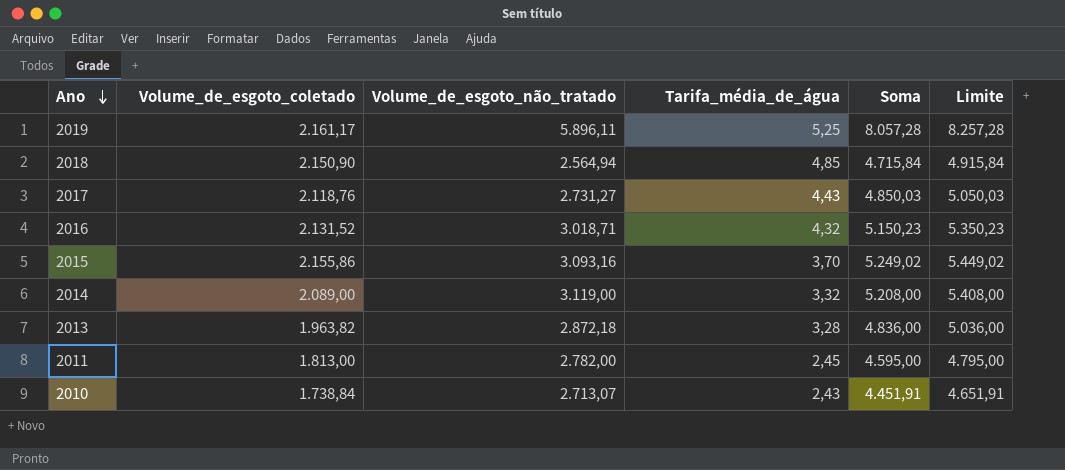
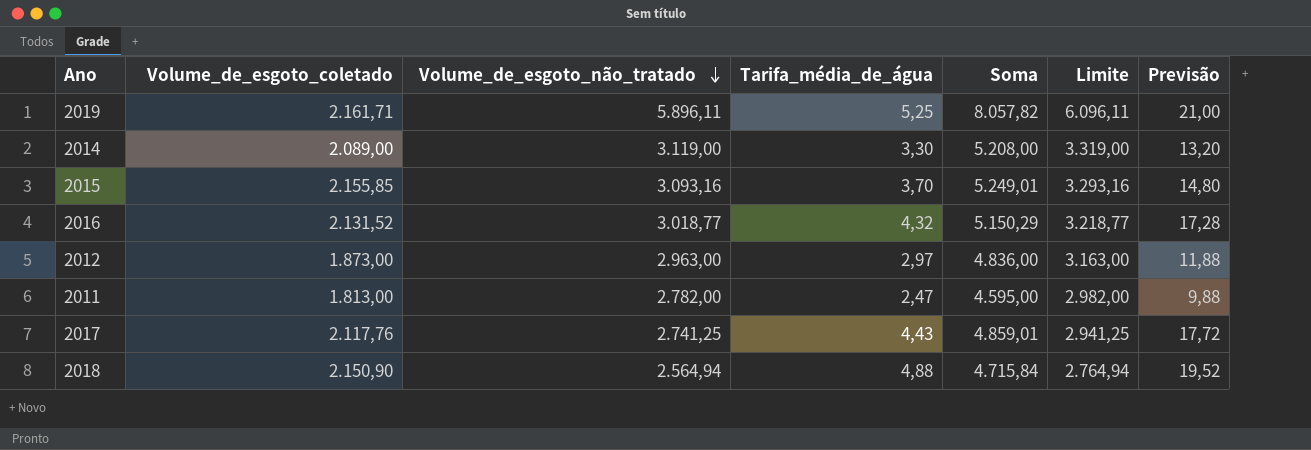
row order: Ano descending -> Volume_de_esgoto_não_tratado descending
column Limite | formula: [Soma] + 200 -> [Volume_de_esgoto_não_tratado] + 200
column Previsão | formula: none -> [Tarifa_média_de_água] * 4
row 2013: 1.963,82 | 2.872,18 | 3,28 | 4.836,00 | 5.036,00 -> none
row 2010: 1.738,84 | 2.713,07 | 2,43 | 4.451,91 | 4.651,91 -> none
2019 | Volume_de_esgoto_coletado: 2.161,17 -> 2.161,71
2019 | Soma: 8.057,28 -> 8.057,82
2014 | Tarifa_média_de_água: 3,32 -> 3,30
2015 | Volume_de_esgoto_coletado: 2.155,86 -> 2.155,85
2015 | Soma: 5.249,02 -> 5.249,01
2016 | Volume_de_esgoto_não_tratado: 3.018,71 -> 3.018,77
2016 | Soma: 5.150,23 -> 5.150,29
row 2012: none -> 1.873,00 | 2.963,00 | 2,97 | 4.836,00 | 3.163,00 | 11,88
2011 | Tarifa_média_de_água: 2,45 -> 2,47
2017 | Volume_de_esgoto_coletado: 2.118,76 -> 2.117,76
2017 | Volume_de_esgoto_não_tratado: 2.731,27 -> 2.741,25
2017 | Soma: 4.850,03 -> 4.859,01
2018 | Tarifa_média_de_água: 4,85 -> 4,88

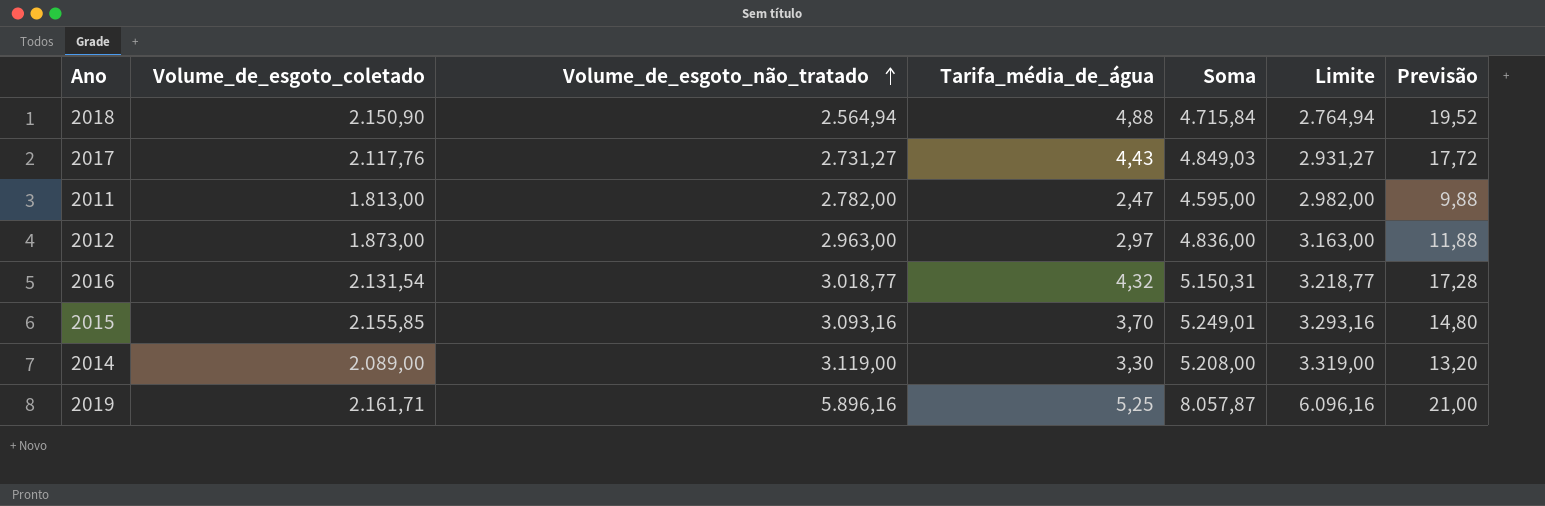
row order: Volume_de_esgoto_não_tratado descending -> Volume_de_esgoto_não_tratado ascending
2017 | Volume_de_esgoto_não_tratado: 2.741,25 -> 2.731,27
2017 | Soma: 4.859,01 -> 4.849,03
2017 | Limite: 2.941,25 -> 2.931,27
2016 | Volume_de_esgoto_coletado: 2.131,52 -> 2.131,54
2016 | Soma: 5.150,29 -> 5.150,31
2019 | Volume_de_esgoto_não_tratado: 5.896,11 -> 5.896,16
2019 | Soma: 8.057,82 -> 8.057,87
2019 | Limite: 6.096,11 -> 6.096,16

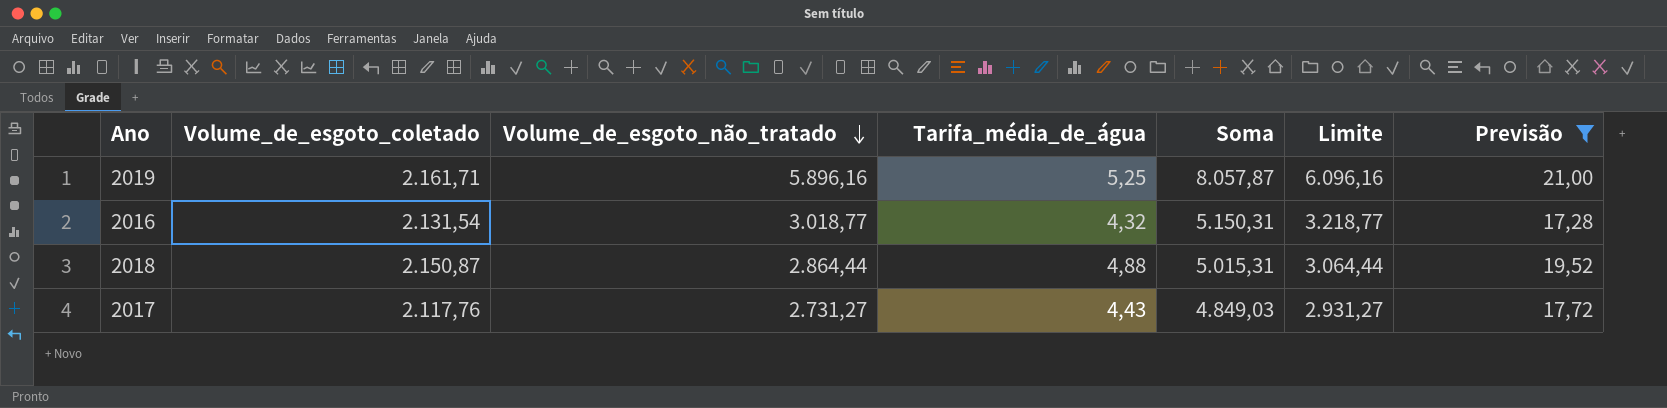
filter: none -> Previsão >= 17,28
row order: Volume_de_esgoto_não_tratado ascending -> Volume_de_esgoto_não_tratado descending
2018 | Volume_de_esgoto_coletado: 2.150,90 -> 2.150,87
2018 | Volume_de_esgoto_não_tratado: 2.564,94 -> 2.864,44
2018 | Soma: 4.715,84 -> 5.015,31
2018 | Limite: 2.764,94 -> 3.064,44

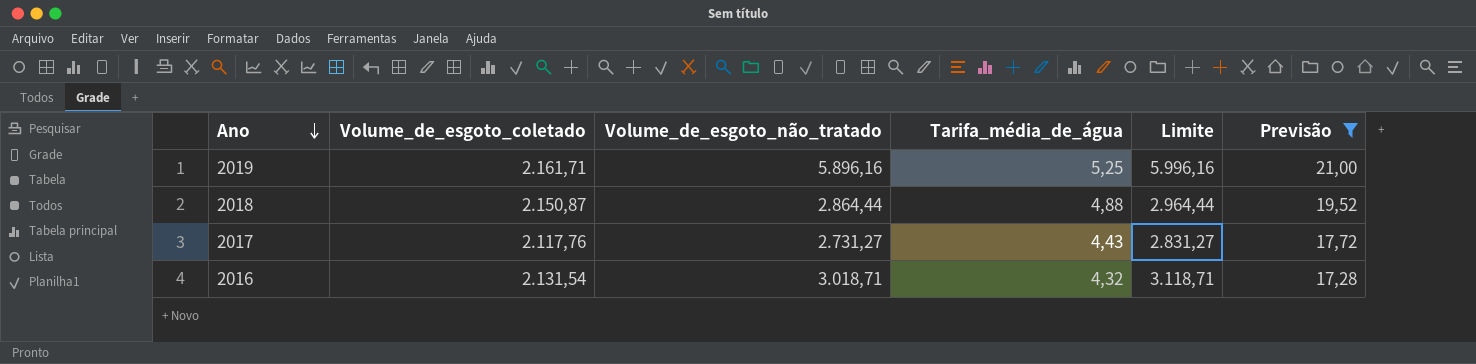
row order: Volume_de_esgoto_não_tratado descending -> Ano descending
column Soma | formula: [Volume_de_esgoto_coletado] + [Volume_de_esgoto_não_tratado] -> none
column Limite | formula: [Volume_de_esgoto_não_tratado] + 200 -> [Volume_de_esgoto_não_tratado] + 100
2016 | Volume_de_esgoto_não_tratado: 3.018,77 -> 3.018,71

